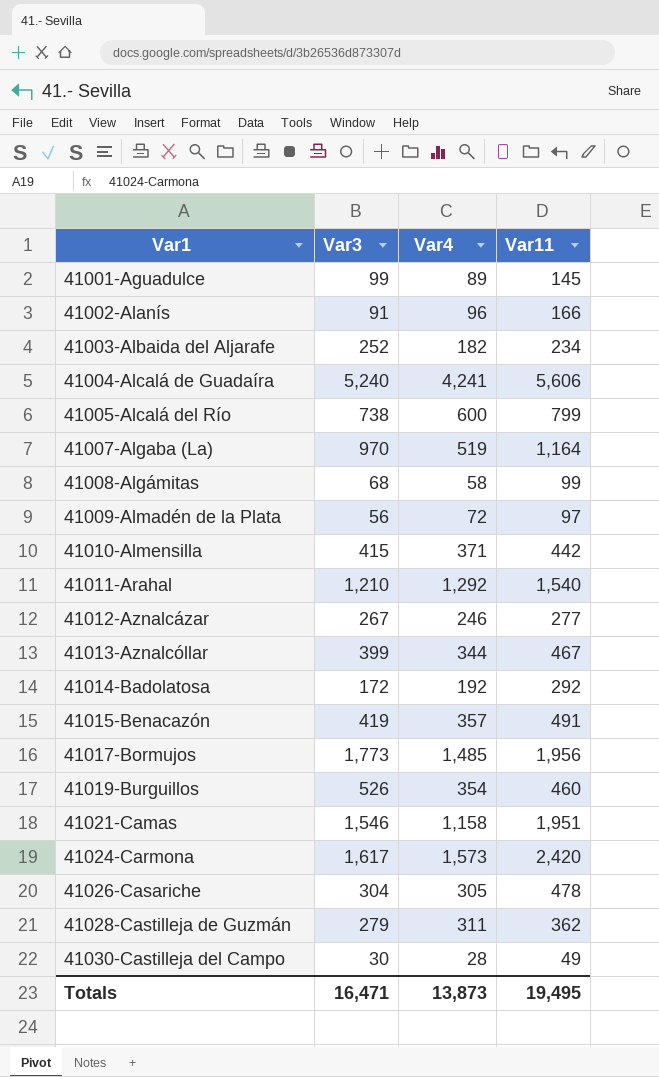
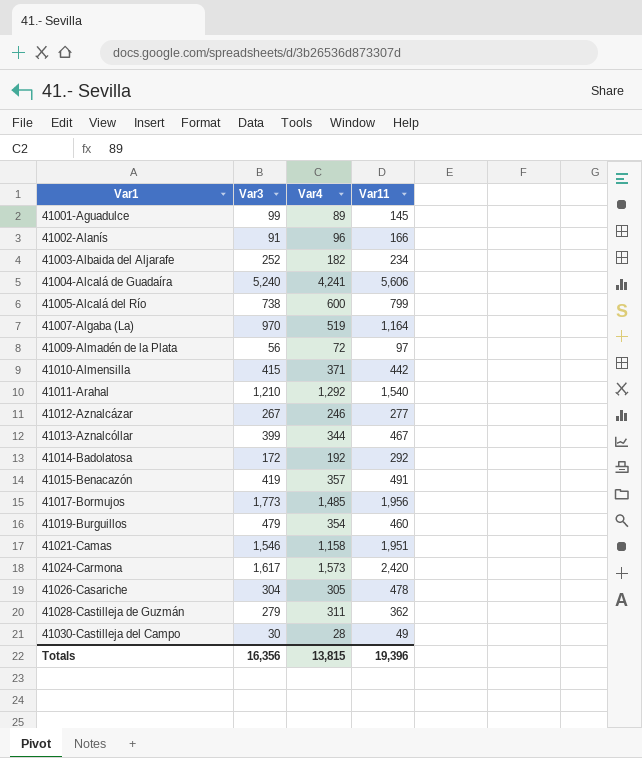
row 41008-Algámitas: 68 | 58 | 99 -> none
41019-Burguillos | Var3: 526 -> 479
Totals | Var3: 16,471 -> 16,356
Totals | Var4: 13,873 -> 13,815
Totals | Var11: 19,495 -> 19,396

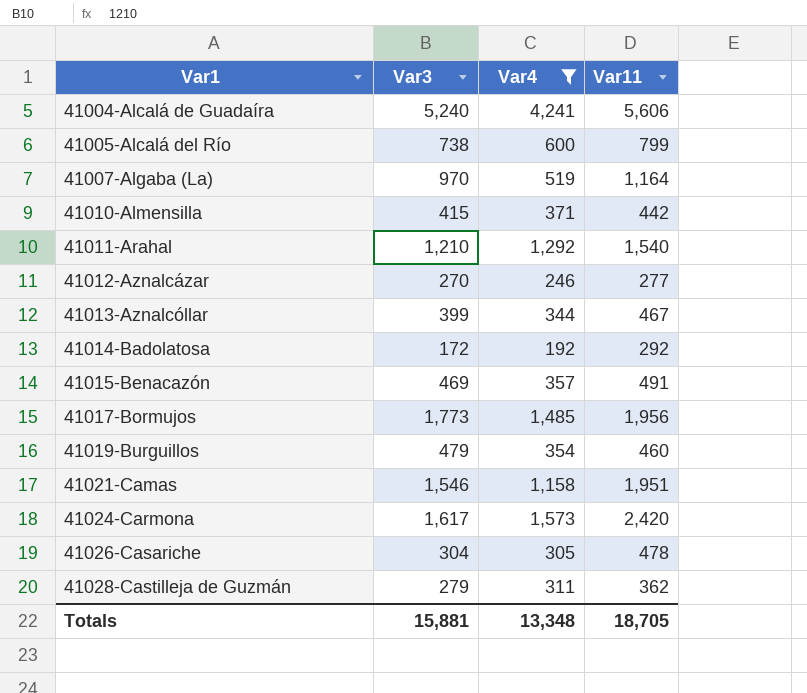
filter: none -> Var4 >= 192
41012-Aznalcázar | Var3: 267 -> 270
41015-Benacazón | Var3: 419 -> 469
Totals | Var3: 16,356 -> 15,881
Totals | Var4: 13,815 -> 13,348
Totals | Var11: 19,396 -> 18,705

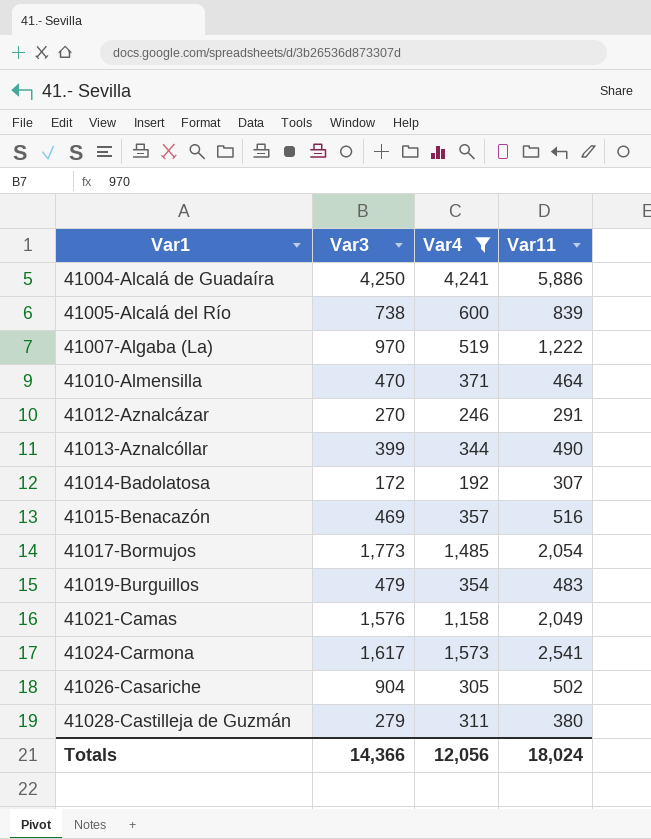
row 41011-Arahal: 1,210 | 1,292 | 1,540 -> none
41004-Alcalá de Guadaíra | Var3: 5,240 -> 4,250
41004-Alcalá de Guadaíra | Var11: 5,606 -> 5,886
41005-Alcalá del Río | Var11: 799 -> 839
41007-Algaba (La) | Var11: 1,164 -> 1,222
41010-Almensilla | Var3: 415 -> 470
41010-Almensilla | Var11: 442 -> 464
41012-Aznalcázar | Var11: 277 -> 291
41013-Aznalcóllar | Var11: 467 -> 490
41014-Badolatosa | Var11: 292 -> 307
41015-Benacazón | Var11: 491 -> 516
41017-Bormujos | Var11: 1,956 -> 2,054
41019-Burguillos | Var11: 460 -> 483
41021-Camas | Var3: 1,546 -> 1,576
41021-Camas | Var11: 1,951 -> 2,049
41024-Carmona | Var11: 2,420 -> 2,541
41026-Casariche | Var3: 304 -> 904
41026-Casariche | Var11: 478 -> 502
41028-Castilleja de Guzmán | Var11: 362 -> 380
Totals | Var3: 15,881 -> 14,366
Totals | Var4: 13,348 -> 12,056
Totals | Var11: 18,705 -> 18,024

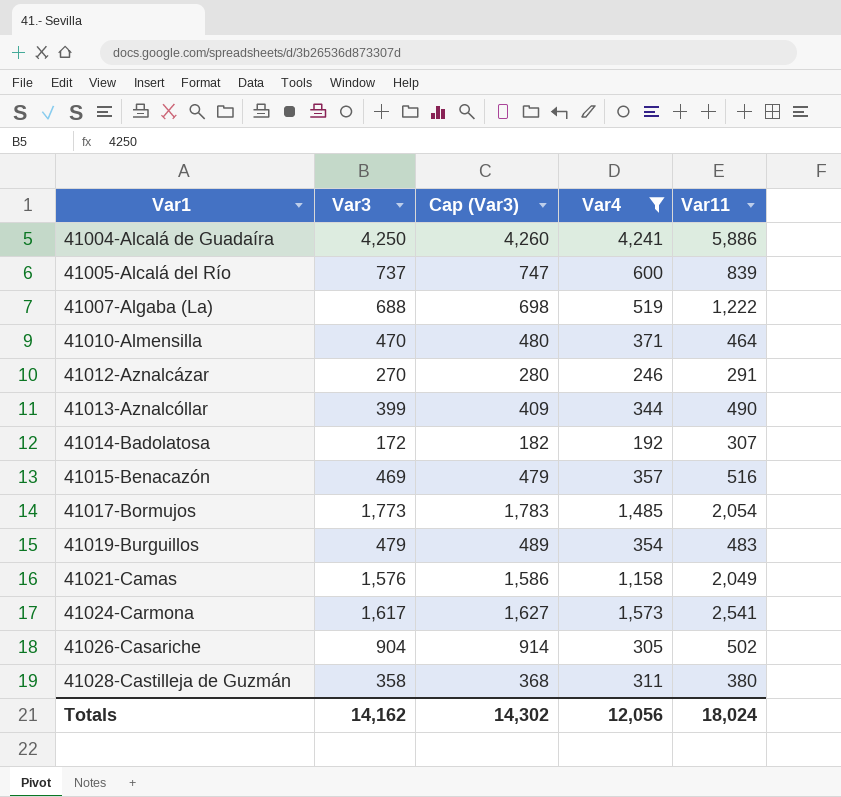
column Cap (Var3) | formula: none -> [Var3] + 10
41005-Alcalá del Río | Var3: 738 -> 737
41007-Algaba (La) | Var3: 970 -> 688
41028-Castilleja de Guzmán | Var3: 279 -> 358
Totals | Var3: 14,366 -> 14,162

